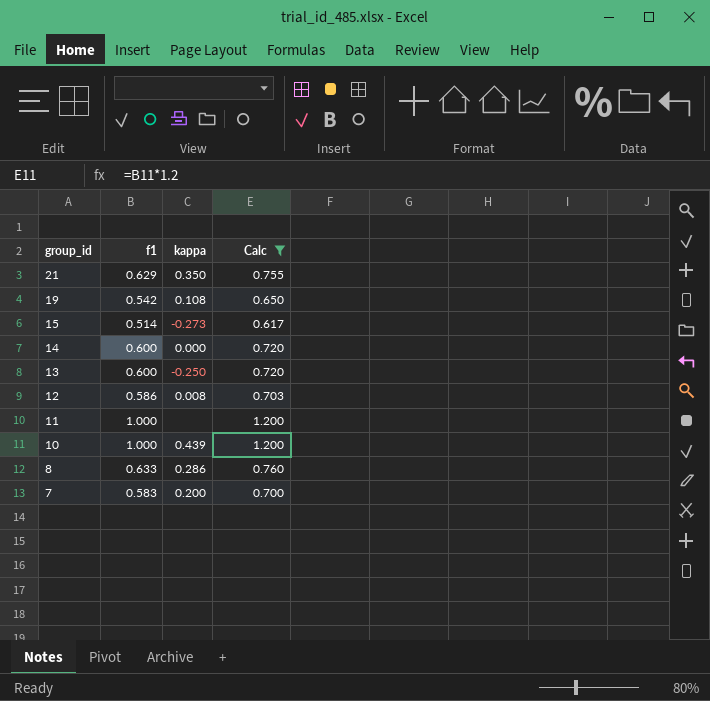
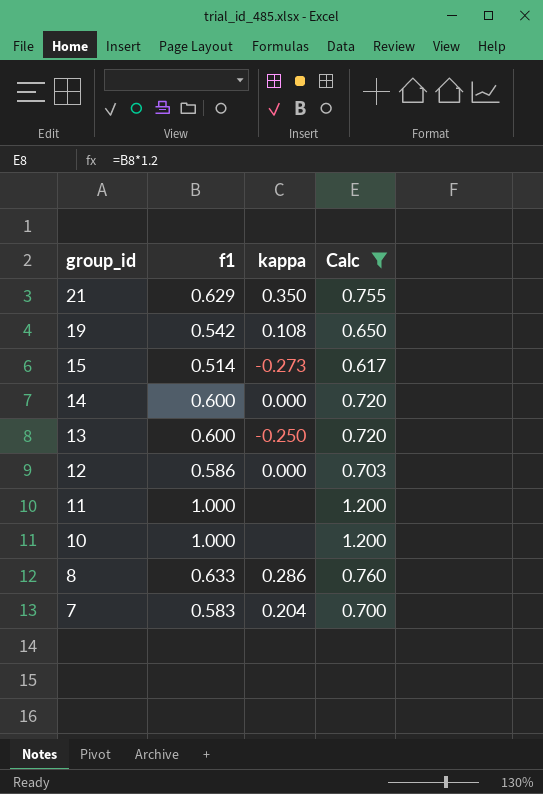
12 | kappa: 0.008 -> 0.000
10 | kappa: 0.439 -> none
7 | kappa: 0.200 -> 0.204

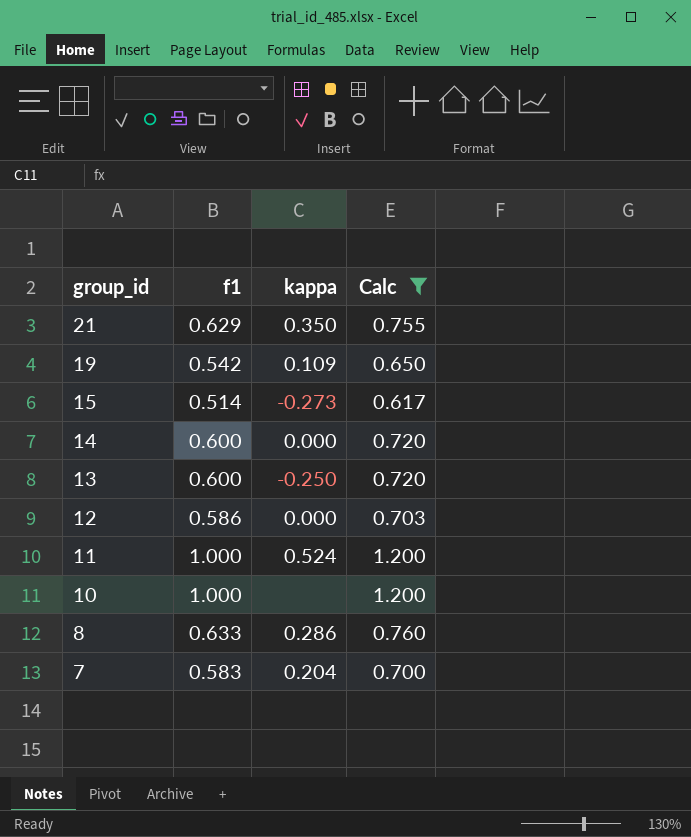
19 | kappa: 0.108 -> 0.109
11 | kappa: none -> 0.524

